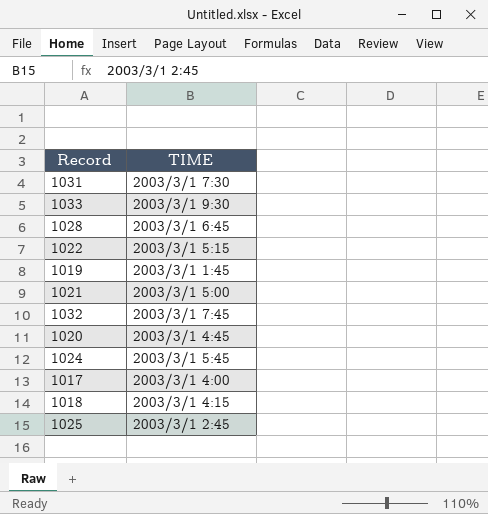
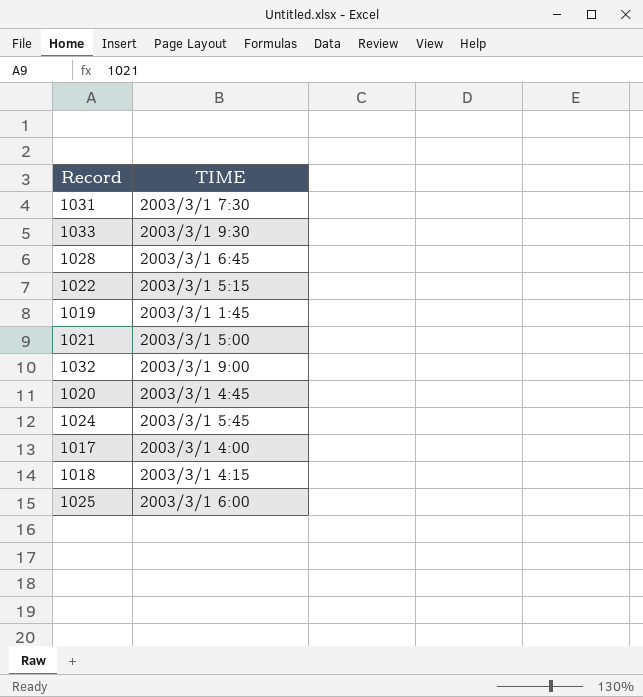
1032 | TIME: 2003/3/1 7:45 -> 2003/3/1 9:00
1025 | TIME: 2003/3/1 2:45 -> 2003/3/1 6:00

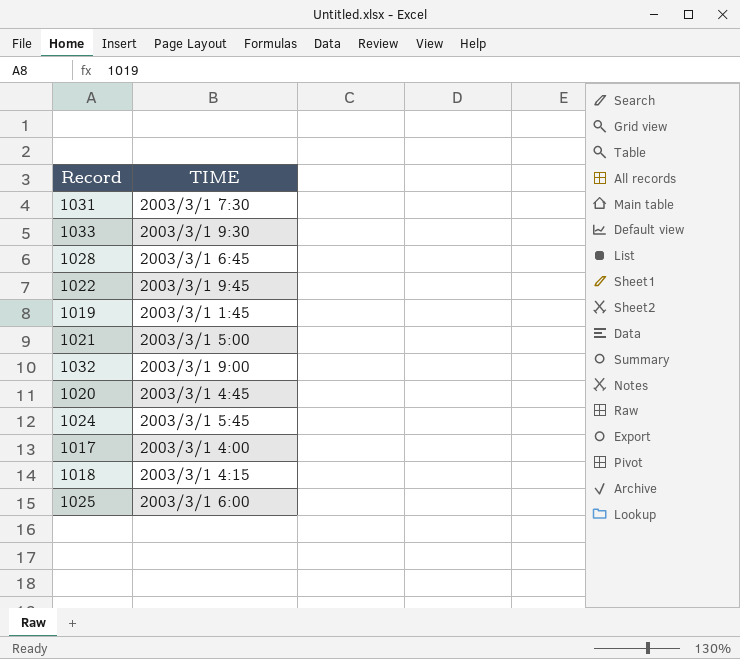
1022 | TIME: 2003/3/1 5:15 -> 2003/3/1 9:45

